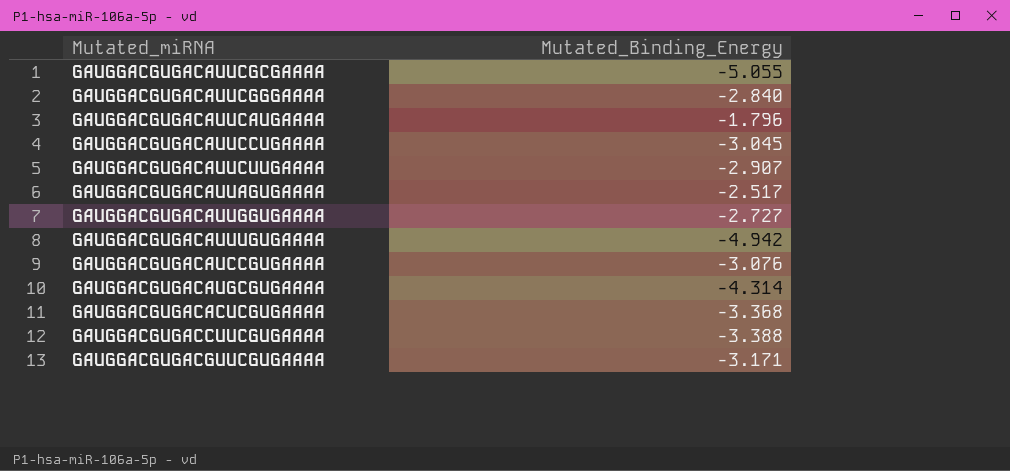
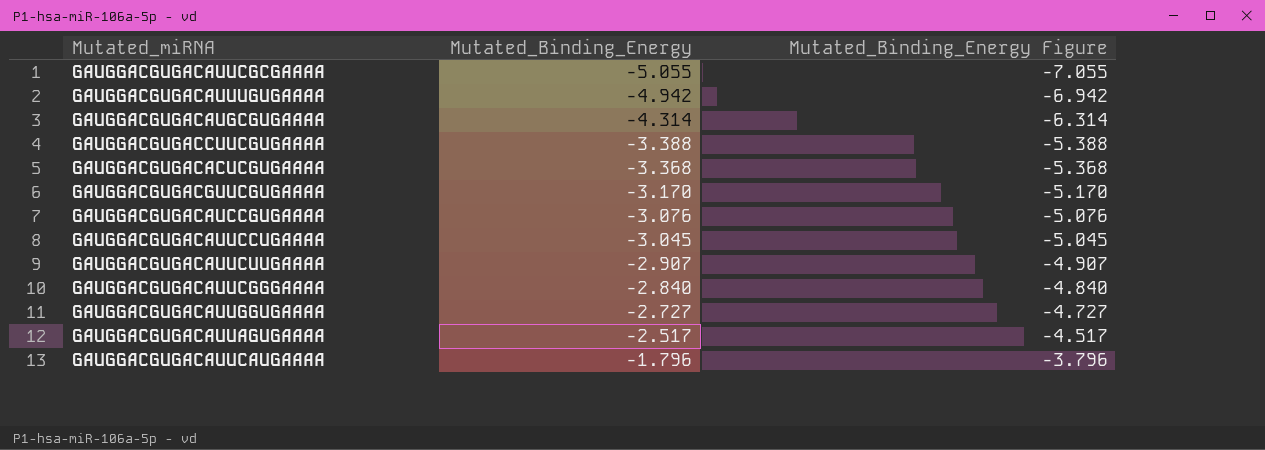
row order: none -> Mutated_Binding_Energy ascending
column Mutated_Binding_Energy Figure | formula: none -> [Mutated_Binding_Energy] - 2
GAUGGACGUGACGUUCGUGAAAA | Mutated_Binding_Energy: -3.171 -> -3.170

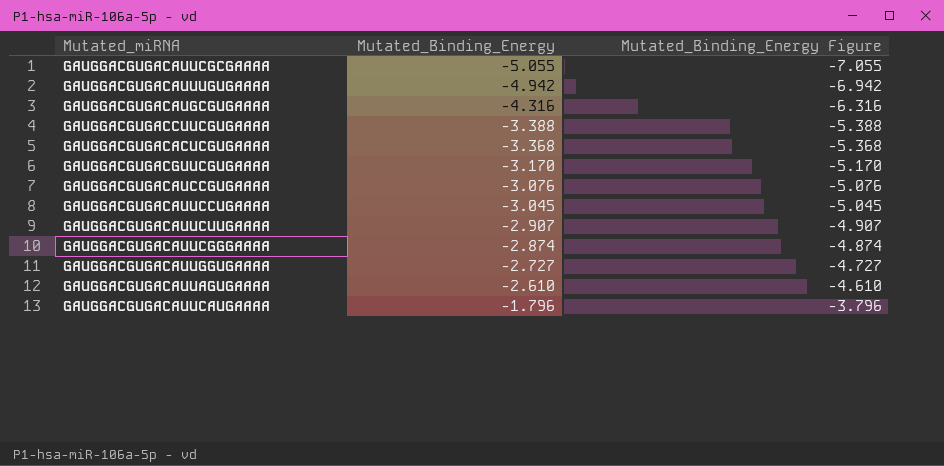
GAUGGACGUGACAUGCGUGAAAA | Mutated_Binding_Energy: -4.314 -> -4.316
GAUGGACGUGACAUGCGUGAAAA | Mutated_Binding_Energy Figure: -6.314 -> -6.316
GAUGGACGUGACAUUCGGGAAAA | Mutated_Binding_Energy: -2.840 -> -2.874
GAUGGACGUGACAUUCGGGAAAA | Mutated_Binding_Energy Figure: -4.840 -> -4.874
GAUGGACGUGACAUUAGUGAAAA | Mutated_Binding_Energy: -2.517 -> -2.610
GAUGGACGUGACAUUAGUGAAAA | Mutated_Binding_Energy Figure: -4.517 -> -4.610

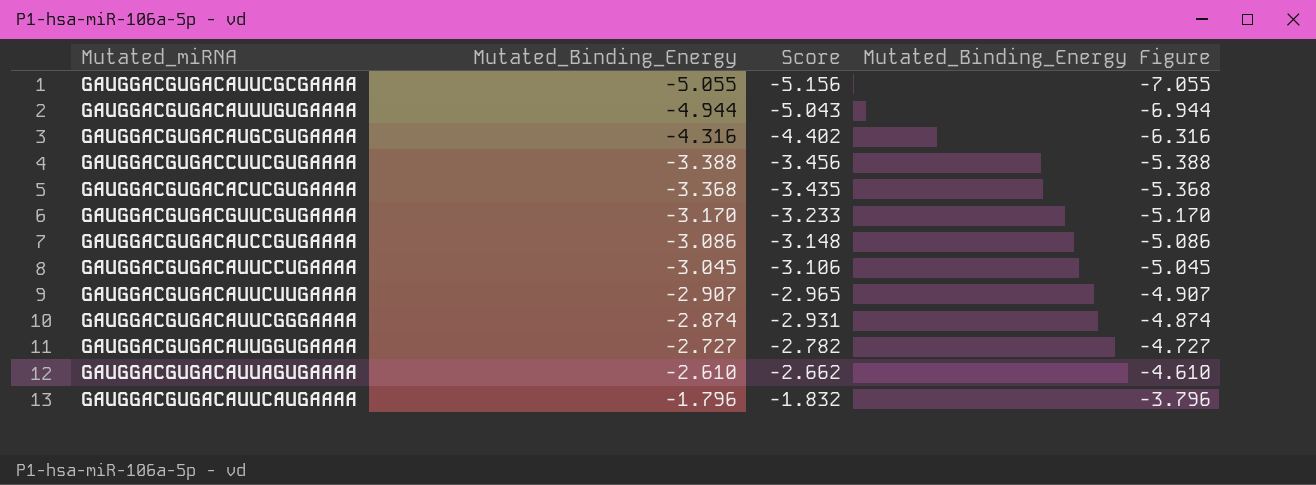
column Score | formula: none -> [Mutated_Binding_Energy] * 1.02
GAUGGACGUGACAUUUGUGAAAA | Mutated_Binding_Energy: -4.942 -> -4.944
GAUGGACGUGACAUUUGUGAAAA | Mutated_Binding_Energy Figure: -6.942 -> -6.944
GAUGGACGUGACAUCCGUGAAAA | Mutated_Binding_Energy: -3.076 -> -3.086
GAUGGACGUGACAUCCGUGAAAA | Mutated_Binding_Energy Figure: -5.076 -> -5.086

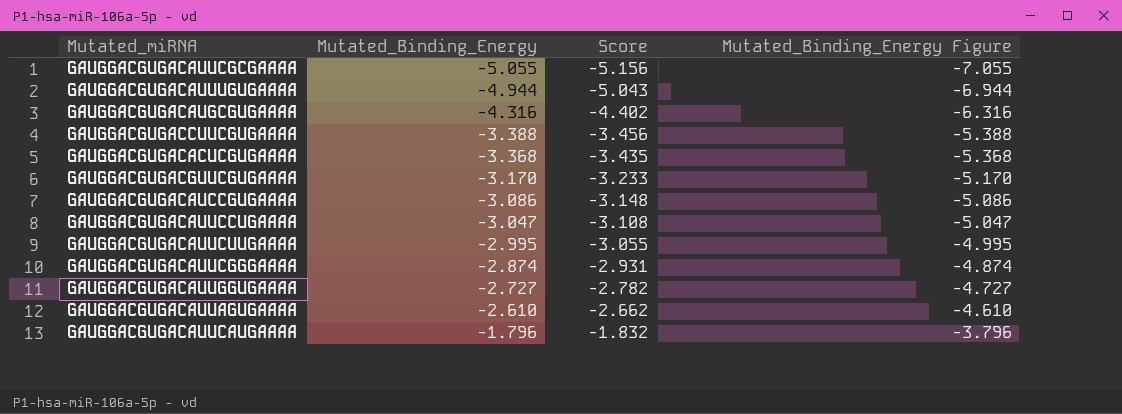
GAUGGACGUGACAUUCCUGAAAA | Mutated_Binding_Energy: -3.045 -> -3.047
GAUGGACGUGACAUUCCUGAAAA | Score: -3.106 -> -3.108
GAUGGACGUGACAUUCCUGAAAA | Mutated_Binding_Energy Figure: -5.045 -> -5.047
GAUGGACGUGACAUUCUUGAAAA | Mutated_Binding_Energy: -2.907 -> -2.995
GAUGGACGUGACAUUCUUGAAAA | Score: -2.965 -> -3.055
GAUGGACGUGACAUUCUUGAAAA | Mutated_Binding_Energy Figure: -4.907 -> -4.995

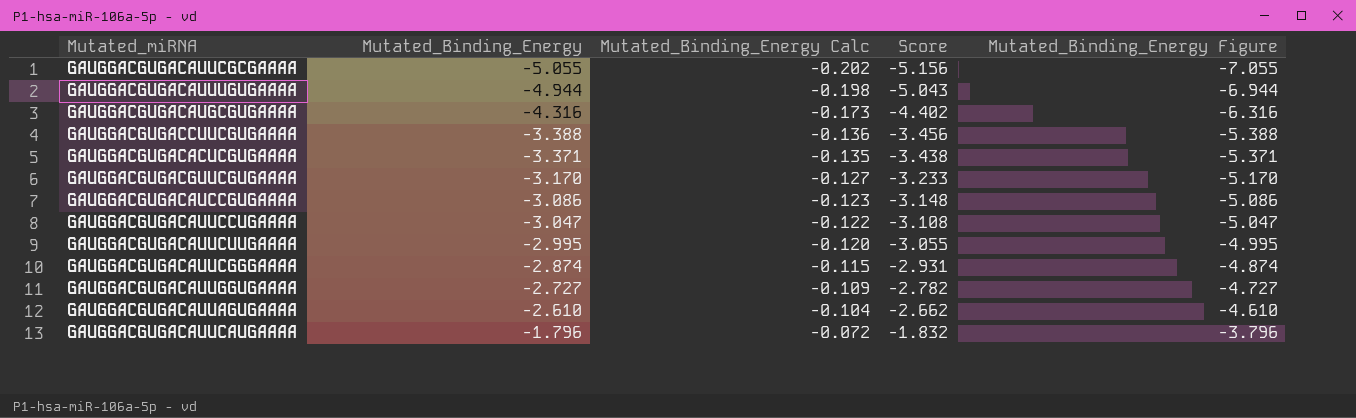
column Mutated_Binding_Energy Calc | formula: none -> [Mutated_Binding_Energy] * 0.04
GAUGGACGUGACACUCGUGAAAA | Mutated_Binding_Energy: -3.368 -> -3.371
GAUGGACGUGACACUCGUGAAAA | Score: -3.435 -> -3.438
GAUGGACGUGACACUCGUGAAAA | Mutated_Binding_Energy Figure: -5.368 -> -5.371

